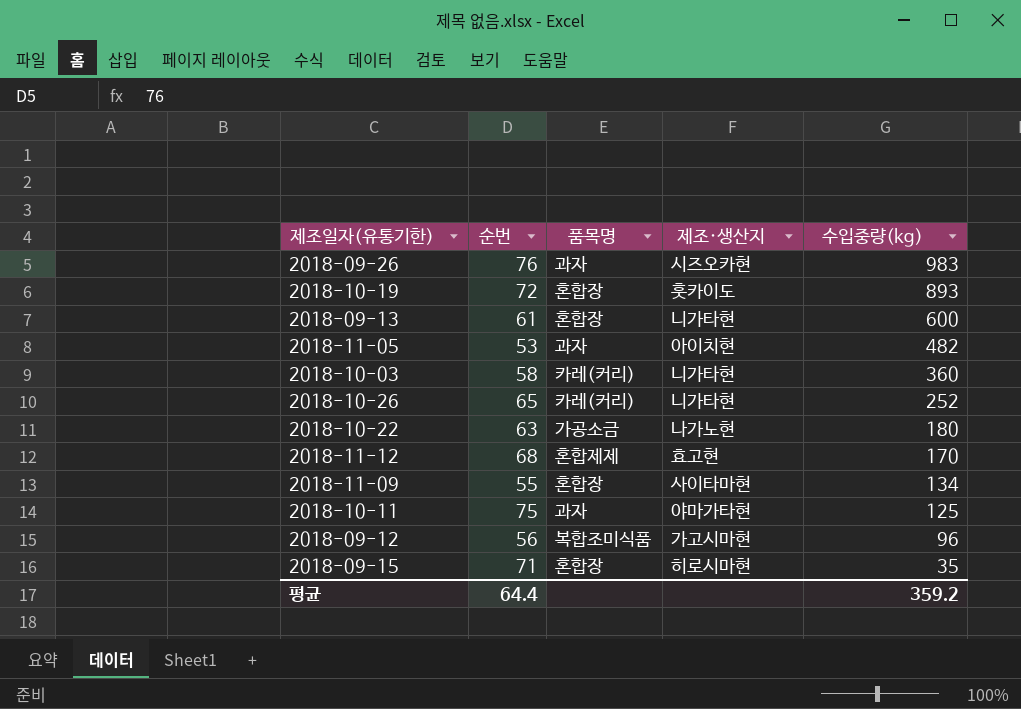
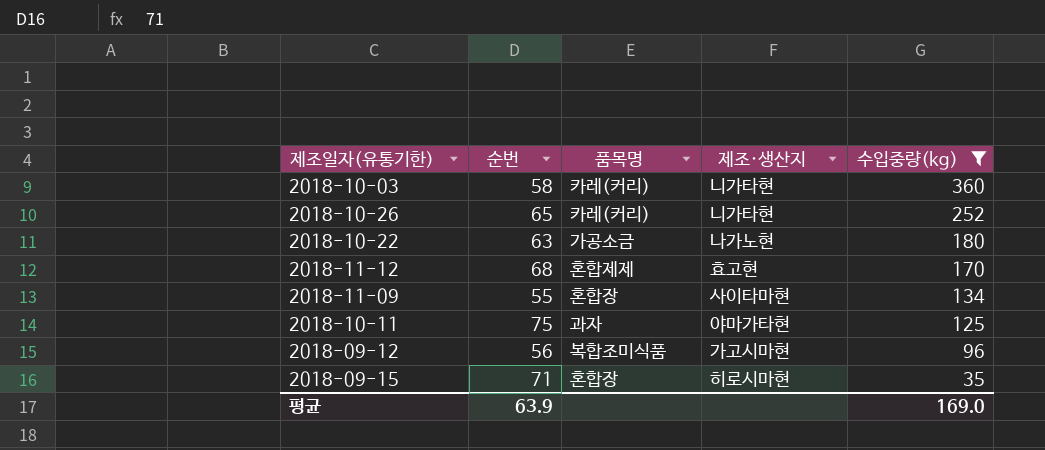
filter: none -> 수입중량(kg) <= 360
평균 | 순번: 64.4 -> 63.9
평균 | 수입중량(kg): 359.2 -> 169.0

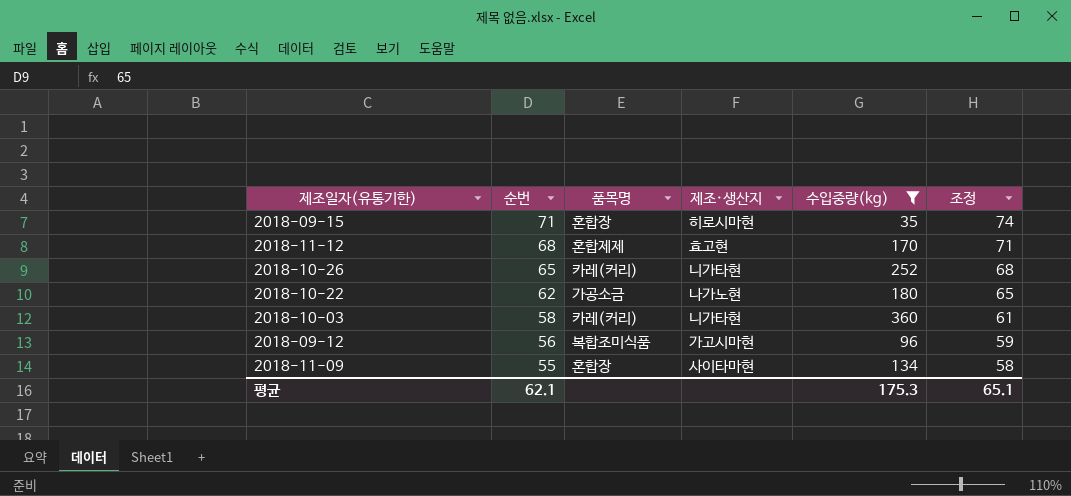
row order: 수입중량(kg) descending -> 순번 descending
column 조정 | formula: none -> [순번] + 3
row 2018-10-11: 75 | 과자 | 야마가타현 | 125 -> none
2018-10-22 | 순번: 63 -> 62
평균 | 순번: 63.9 -> 62.1
평균 | 수입중량(kg): 169.0 -> 175.3

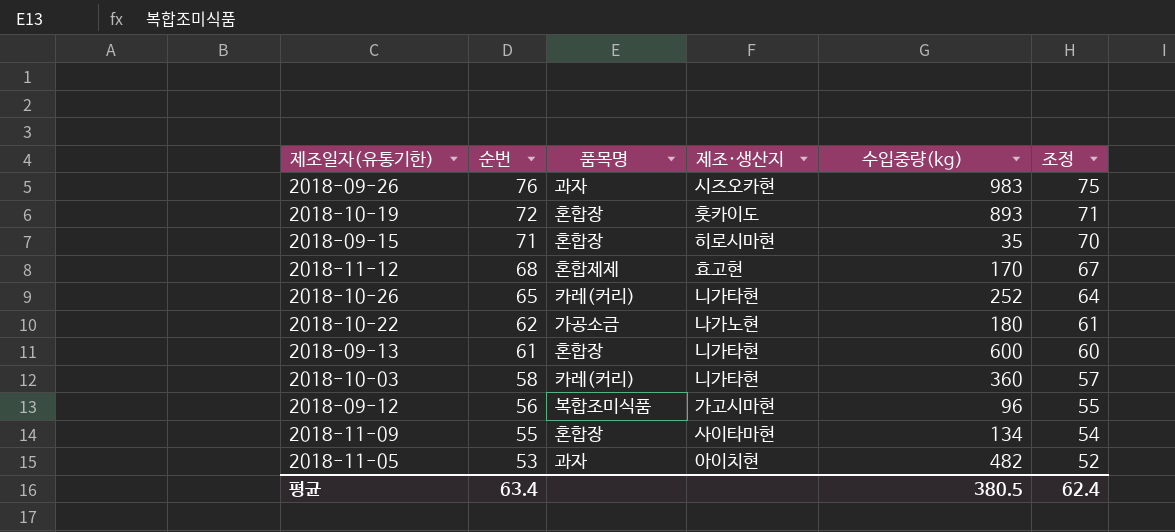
filter: 수입중량(kg) <= 360 -> none
column 조정 | formula: [순번] + 3 -> [순번] - 1
평균 | 순번: 62.1 -> 63.4
평균 | 수입중량(kg): 175.3 -> 380.5
평균 | 조정: 65.1 -> 62.4

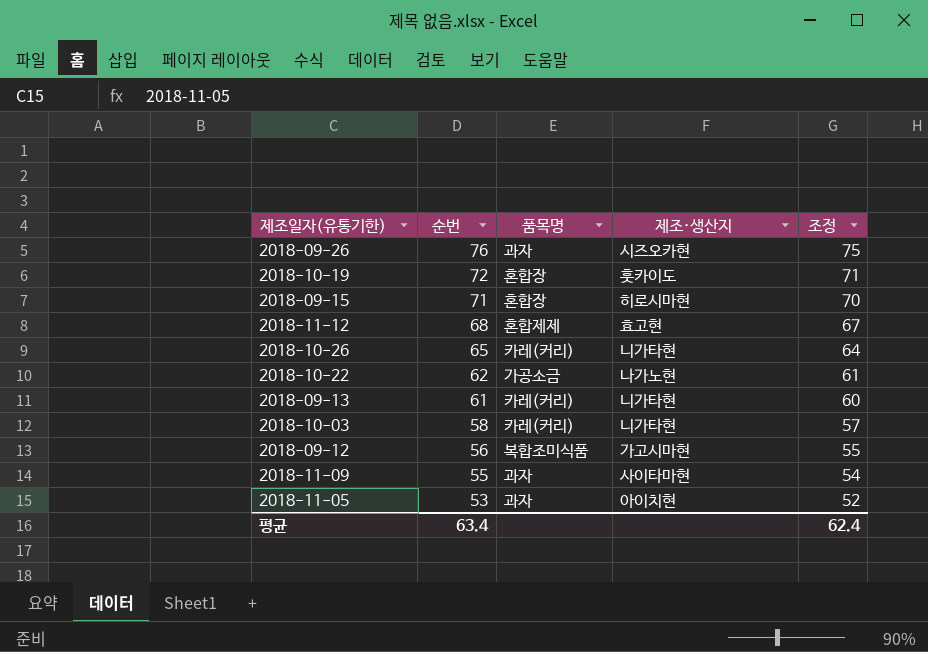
column 수입중량(kg) | position: 5 -> none
2018-09-13 | 품목명: 혼합장 -> 카레(커리)
2018-11-09 | 품목명: 혼합장 -> 과자

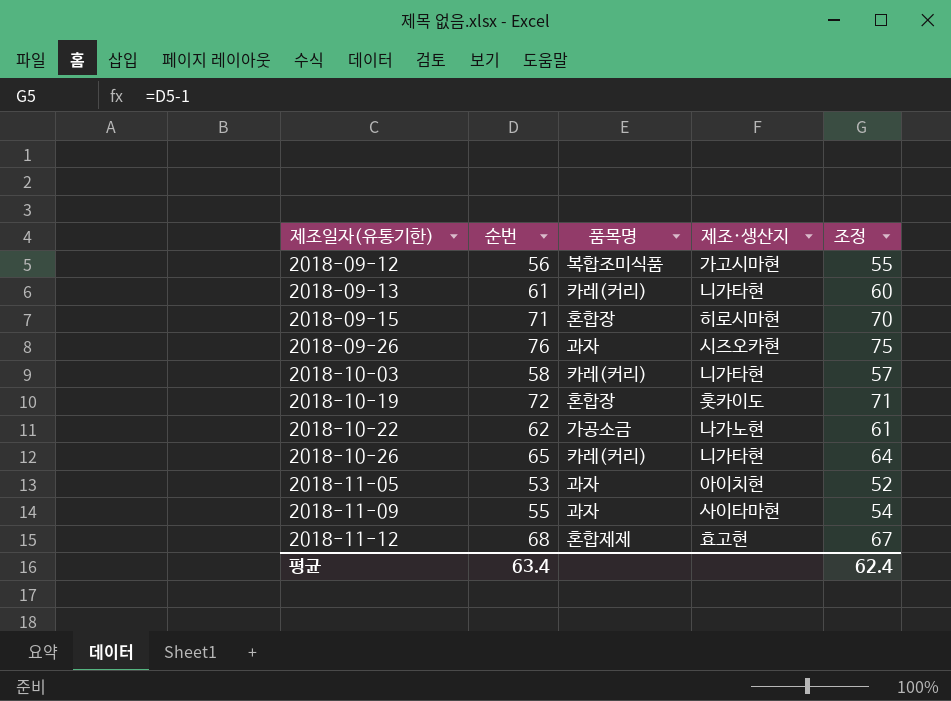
row order: 순번 descending -> 제조일자(유통기한) ascending

